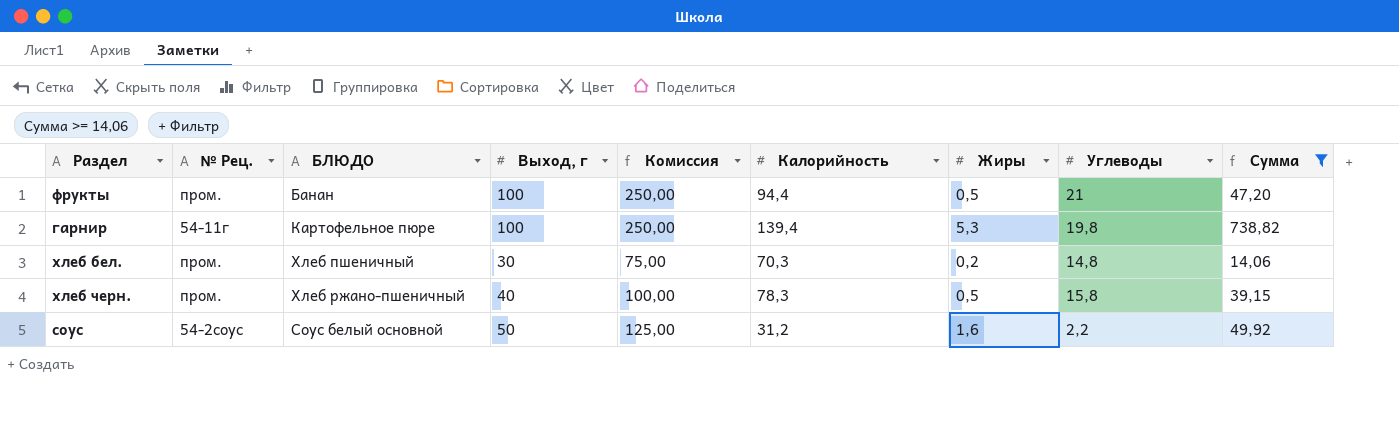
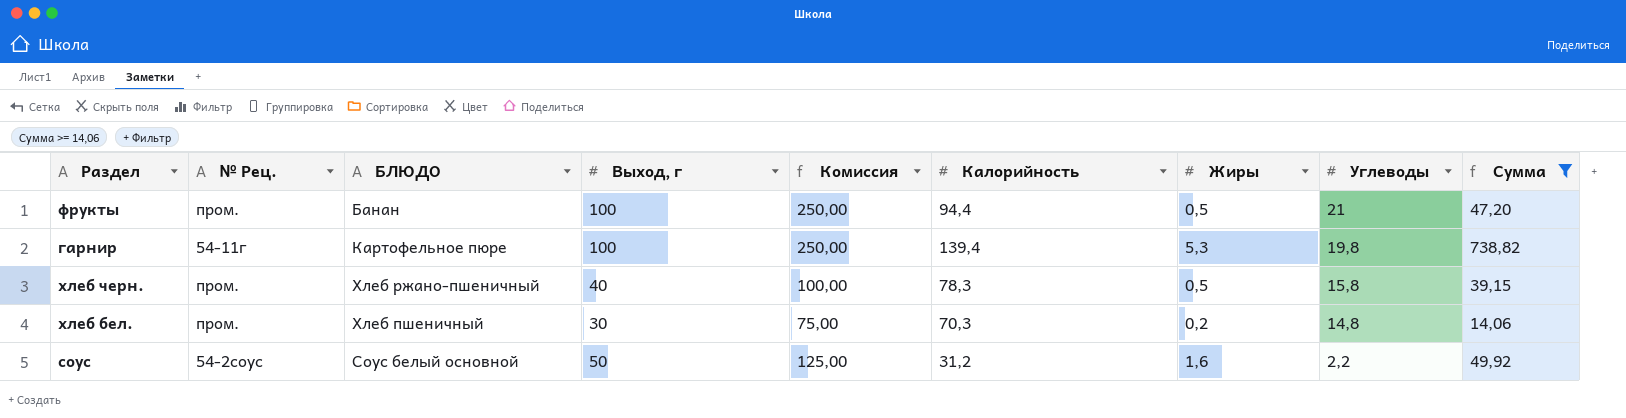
row order: none -> Углеводы descending

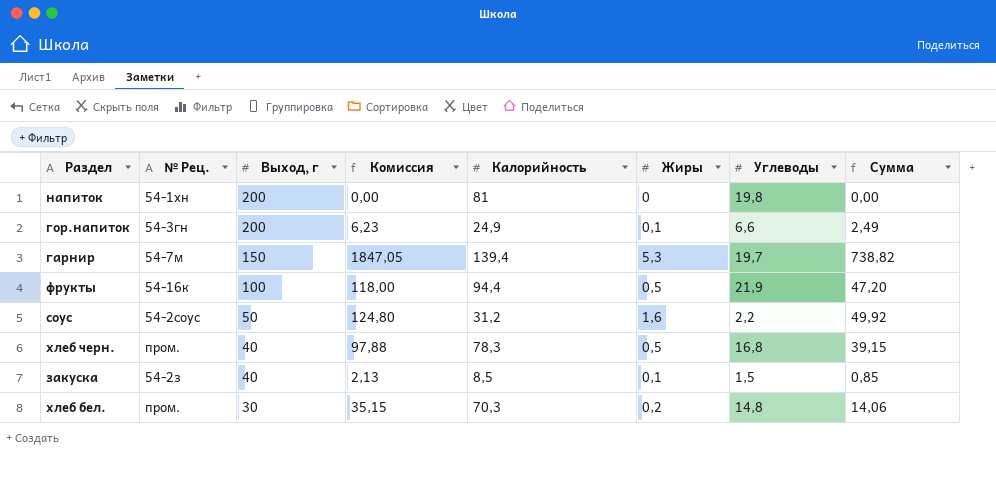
filter: Сумма >= 14,06 -> none
row order: Углеводы descending -> Выход, г descending
column БЛЮДО | position: 3 -> none
column Комиссия | formula: [Выход, г] * 2,5 -> [Сумма] * 2,5
гарнир | № Рец.: 54-11г -> 54-7м
гарнир | Выход, г: 100 -> 150
гарнир | Углеводы: 19,8 -> 19,7
фрукты | № Рец.: пром. -> 54-16к
фрукты | Углеводы: 21 -> 21,9
хлеб черн. | Углеводы: 15,8 -> 16,8

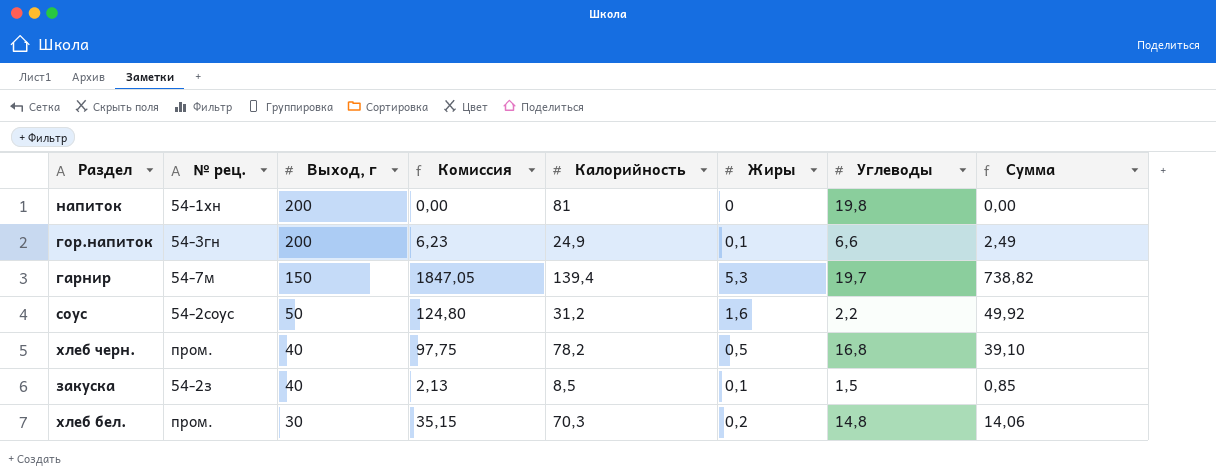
column name: № Рец. -> № рец.
row фрукты: 54-16к | 100 | 118,00 | 94,4 | 0,5 | 21,9 | 47,20 -> none
хлеб черн. | Комиссия: 97,88 -> 97,75
хлеб черн. | Калорийность: 78,3 -> 78,2
хлеб черн. | Сумма: 39,15 -> 39,10

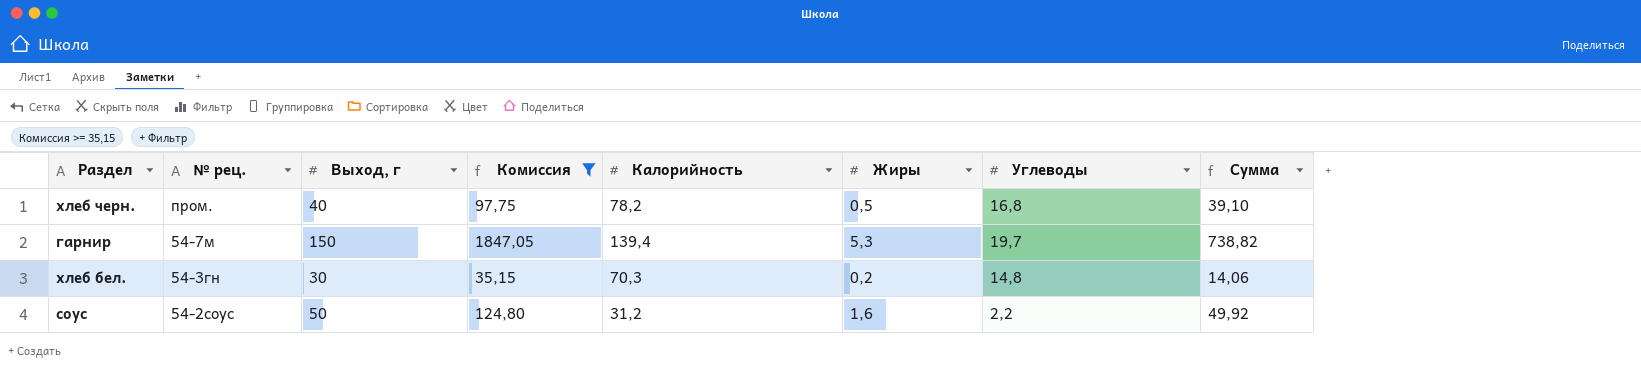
filter: none -> Комиссия >= 35,15
row order: Выход, г descending -> № рец. descending
хлеб бел. | № рец.: пром. -> 54-3гн

